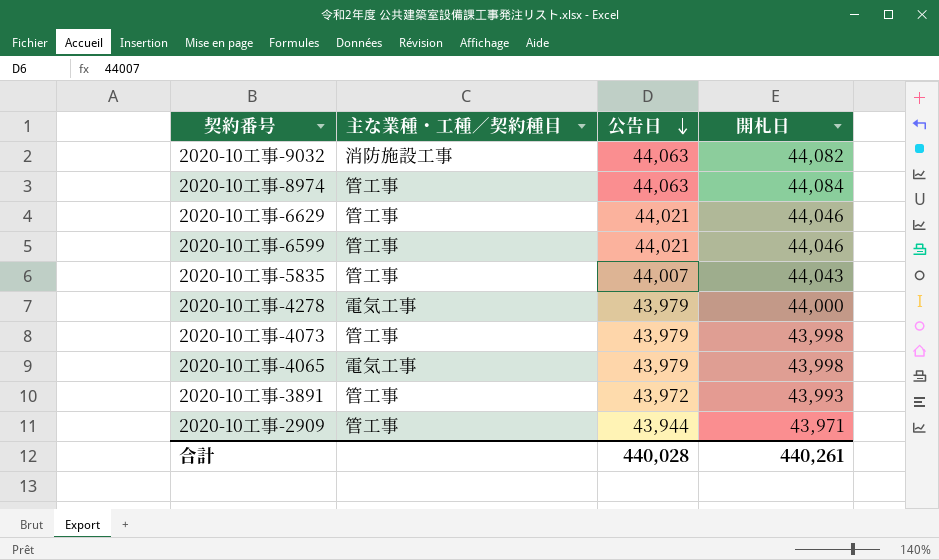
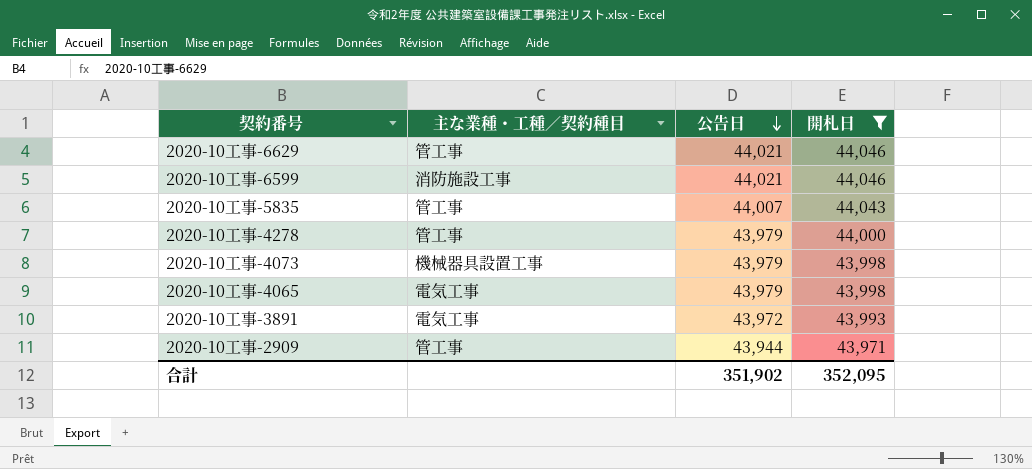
filter: none -> 開札日 <= 44,046
2020-10工事-6599 | 主な業種・工種／契約種目: 管工事 -> 消防施設工事
2020-10工事-4278 | 主な業種・工種／契約種目: 電気工事 -> 管工事
2020-10工事-4073 | 主な業種・工種／契約種目: 管工事 -> 機械器具設置工事
2020-10工事-3891 | 主な業種・工種／契約種目: 管工事 -> 電気工事
合計 | 公告日: 440,028 -> 351,902
合計 | 開札日: 440,261 -> 352,095

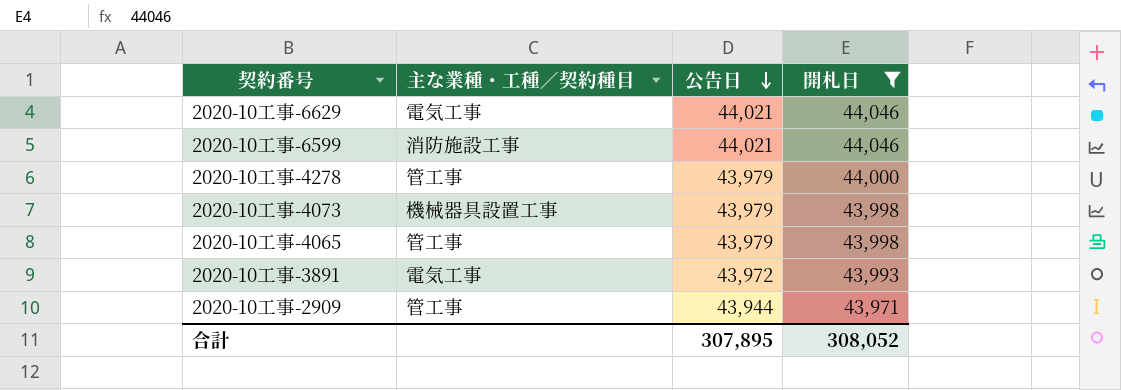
row 2020-10工事-5835: 管工事 | 44,007 | 44,043 -> none
2020-10工事-6629 | 主な業種・工種／契約種目: 管工事 -> 電気工事
2020-10工事-4065 | 主な業種・工種／契約種目: 電気工事 -> 管工事
合計 | 公告日: 351,902 -> 307,895
合計 | 開札日: 352,095 -> 308,052

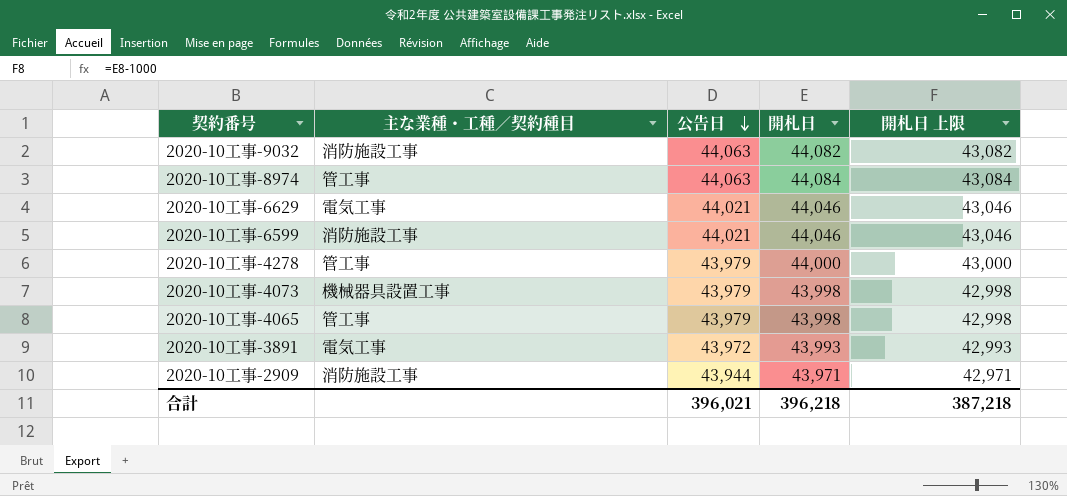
filter: 開札日 <= 44,046 -> none
column 開札日 上限 | formula: none -> [開札日] - 1000
2020-10工事-2909 | 主な業種・工種／契約種目: 管工事 -> 消防施設工事
合計 | 公告日: 307,895 -> 396,021
合計 | 開札日: 308,052 -> 396,218

